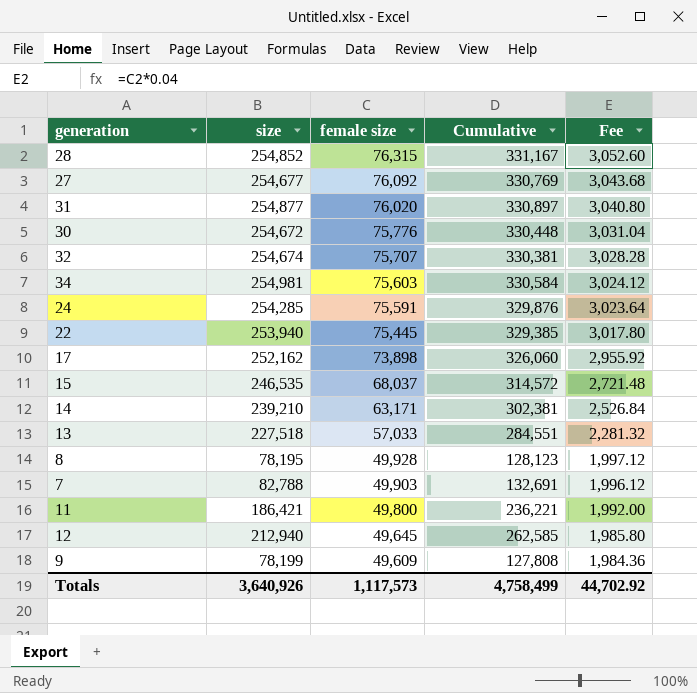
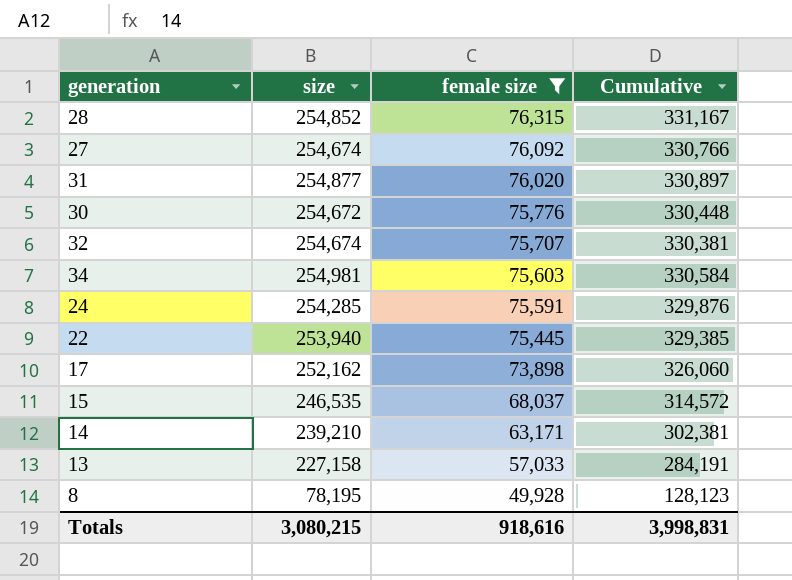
filter: none -> female size >= 49,928
column Fee | formula: [female size] * 0.04 -> none
27 | size: 254,677 -> 254,674
27 | Cumulative: 330,769 -> 330,766
13 | size: 227,518 -> 227,158
13 | Cumulative: 284,551 -> 284,191
Totals | size: 3,640,926 -> 3,080,215
Totals | female size: 1,117,573 -> 918,616
Totals | Cumulative: 4,758,499 -> 3,998,831

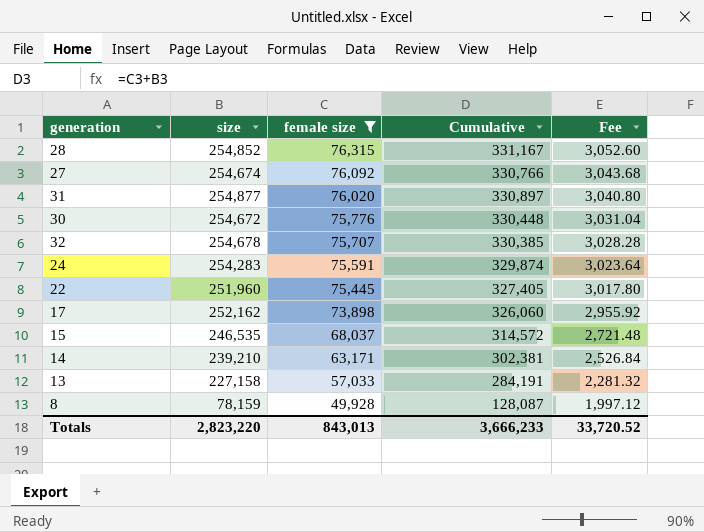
column Fee | formula: none -> [female size] * 0.04
row 34: 254,981 | 75,603 | 330,584 -> none
32 | size: 254,674 -> 254,678
32 | Cumulative: 330,381 -> 330,385
24 | size: 254,285 -> 254,283
24 | Cumulative: 329,876 -> 329,874
22 | size: 253,940 -> 251,960
22 | Cumulative: 329,385 -> 327,405
8 | size: 78,195 -> 78,159
8 | Cumulative: 128,123 -> 128,087
Totals | size: 3,080,215 -> 2,823,220
Totals | female size: 918,616 -> 843,013
Totals | Cumulative: 3,998,831 -> 3,666,233

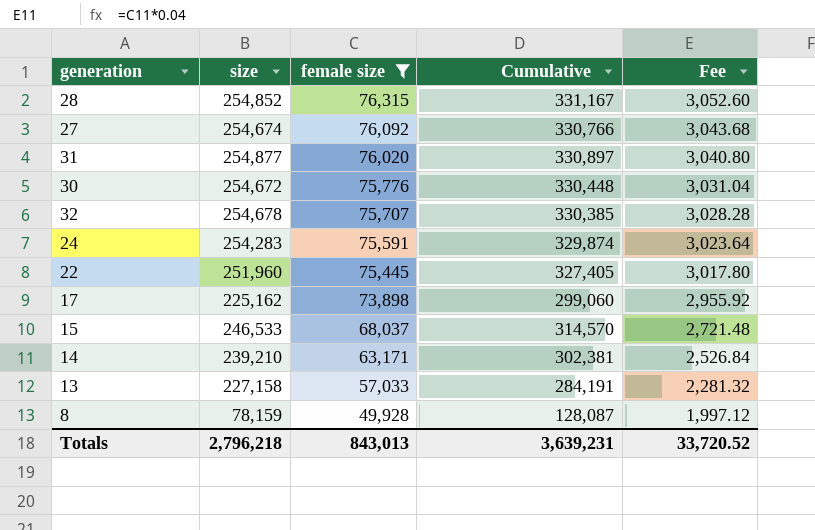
17 | size: 252,162 -> 225,162
17 | Cumulative: 326,060 -> 299,060
15 | size: 246,535 -> 246,533
15 | Cumulative: 314,572 -> 314,570
Totals | size: 2,823,220 -> 2,796,218
Totals | Cumulative: 3,666,233 -> 3,639,231

